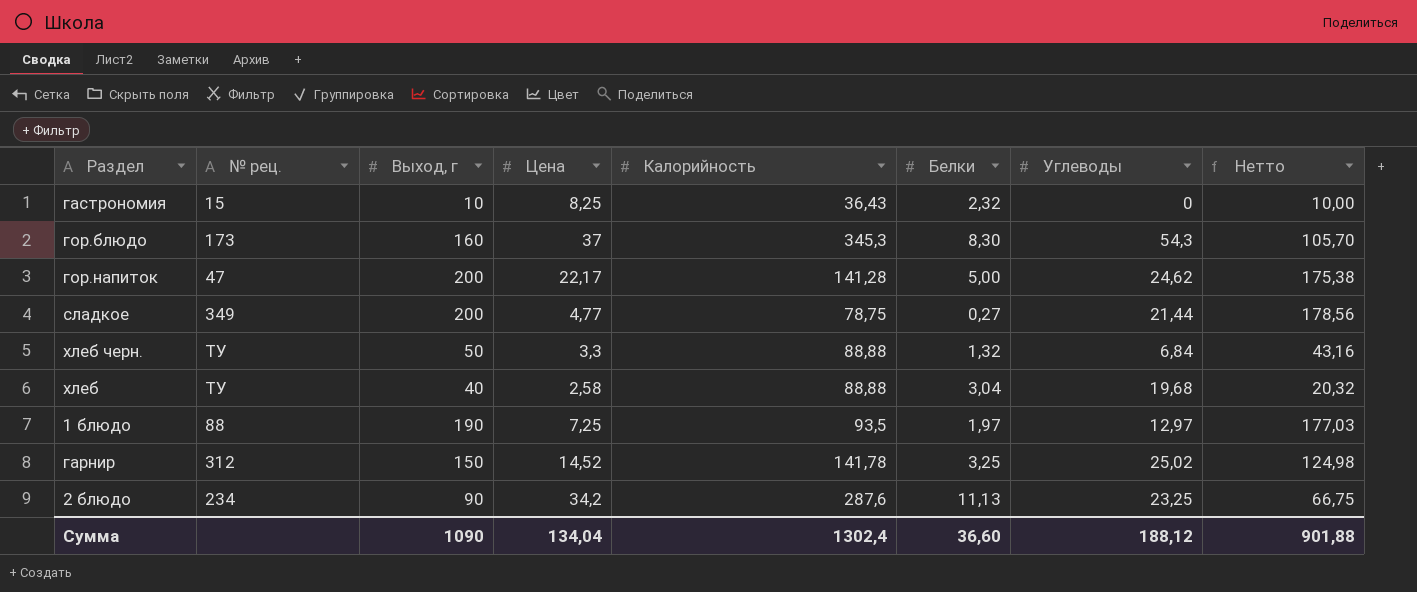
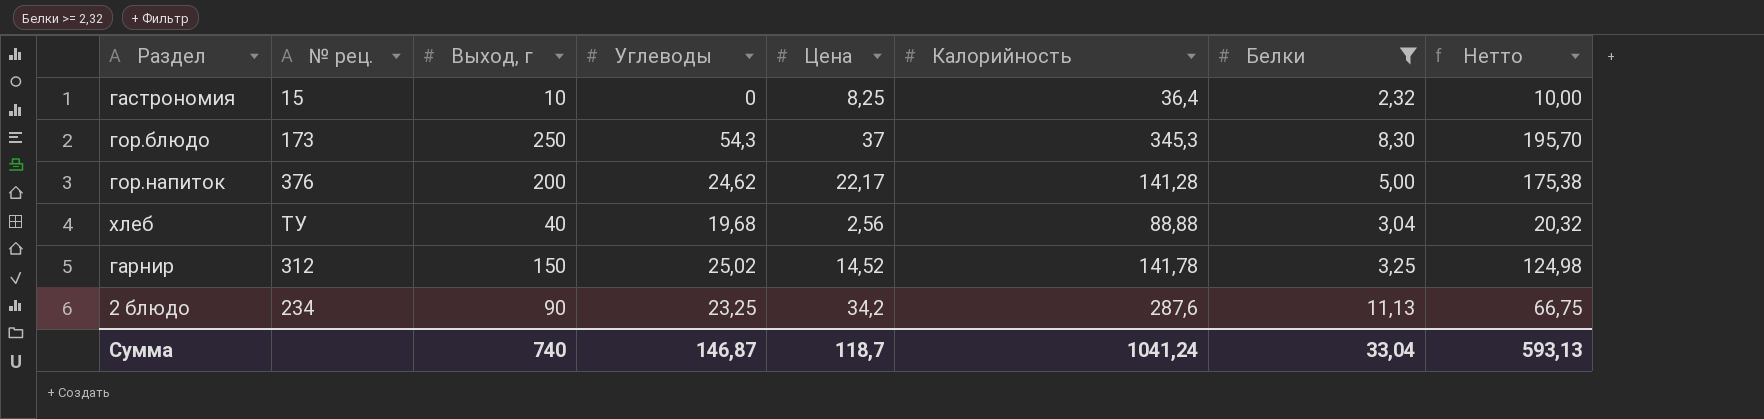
filter: none -> Белки >= 2,32
column Углеводы | position: 7 -> 4
гастрономия | Калорийность: 36,43 -> 36,4
гор.блюдо | Выход, г: 160 -> 250
гор.блюдо | Нетто: 105,70 -> 195,70
гор.напиток | № рец.: 47 -> 376
хлеб | Цена: 2,58 -> 2,56
Сумма | Выход, г: 1090 -> 740
Сумма | Углеводы: 188,12 -> 146,87
Сумма | Цена: 134,04 -> 118,7
Сумма | Калорийность: 1302,4 -> 1041,24
Сумма | Белки: 36,60 -> 33,04
Сумма | Нетто: 901,88 -> 593,13

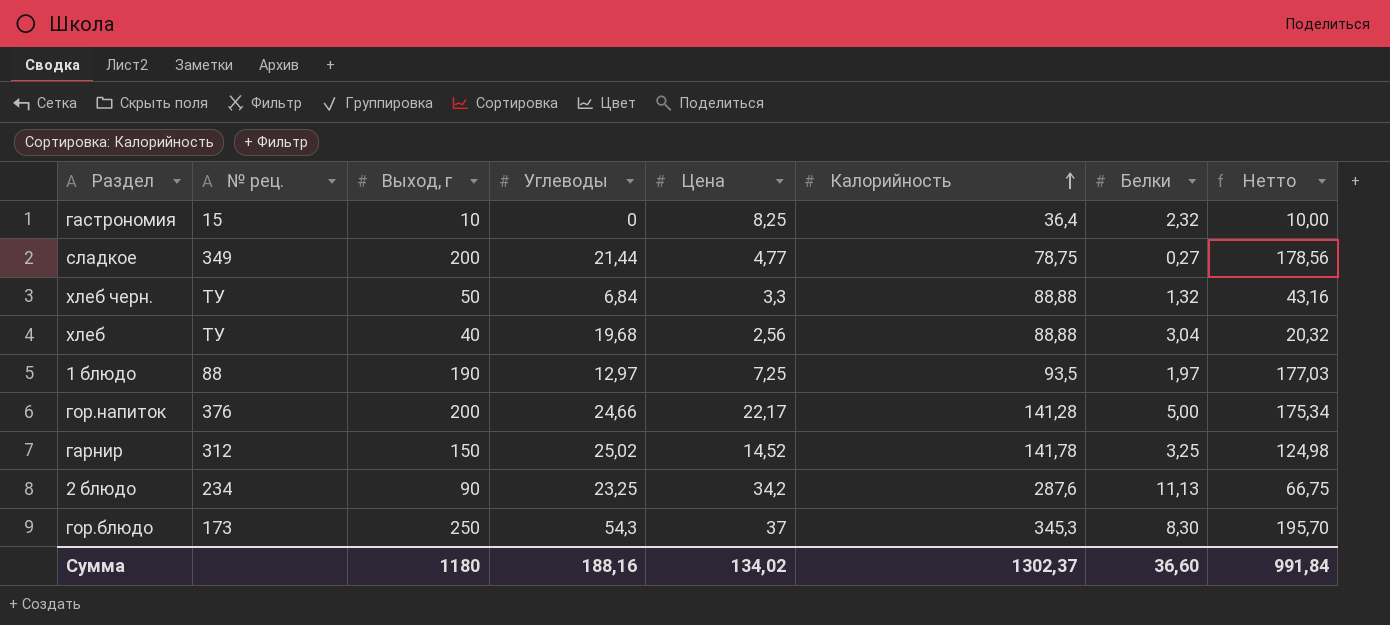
filter: Белки >= 2,32 -> none
row order: none -> Калорийность ascending
гор.напиток | Углеводы: 24,62 -> 24,66
гор.напиток | Нетто: 175,38 -> 175,34
Сумма | Выход, г: 740 -> 1180
Сумма | Углеводы: 146,87 -> 188,16
Сумма | Цена: 118,7 -> 134,02
Сумма | Калорийность: 1041,24 -> 1302,37
Сумма | Белки: 33,04 -> 36,60
Сумма | Нетто: 593,13 -> 991,84

